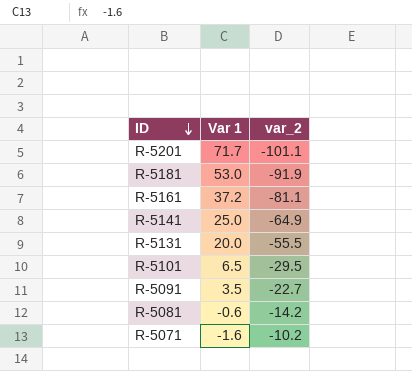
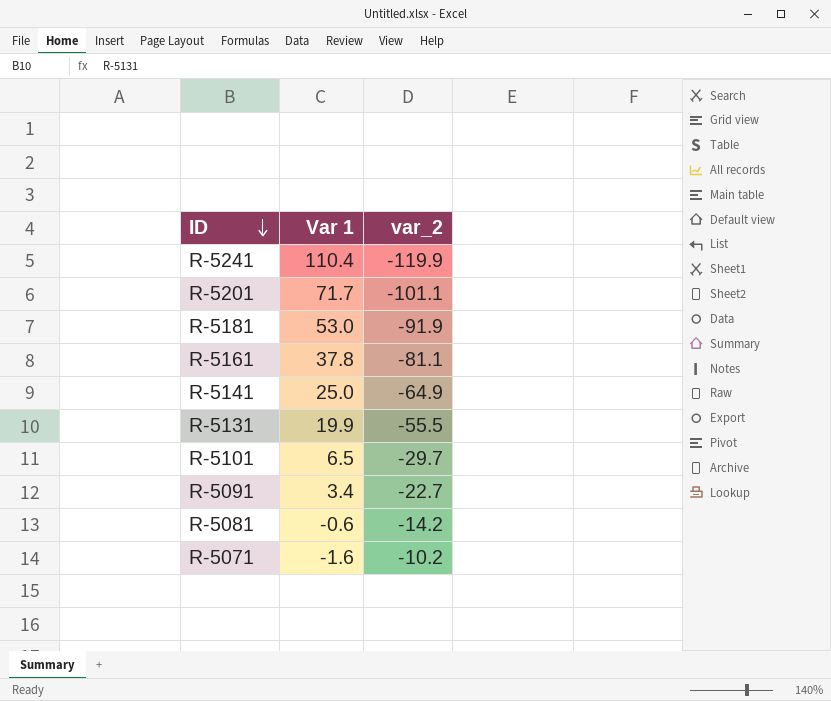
row R-5241: none -> 110.4 | -119.9
R-5161 | Var 1: 37.2 -> 37.8
R-5131 | Var 1: 20.0 -> 19.9
R-5101 | var_2: -29.5 -> -29.7
R-5091 | Var 1: 3.5 -> 3.4

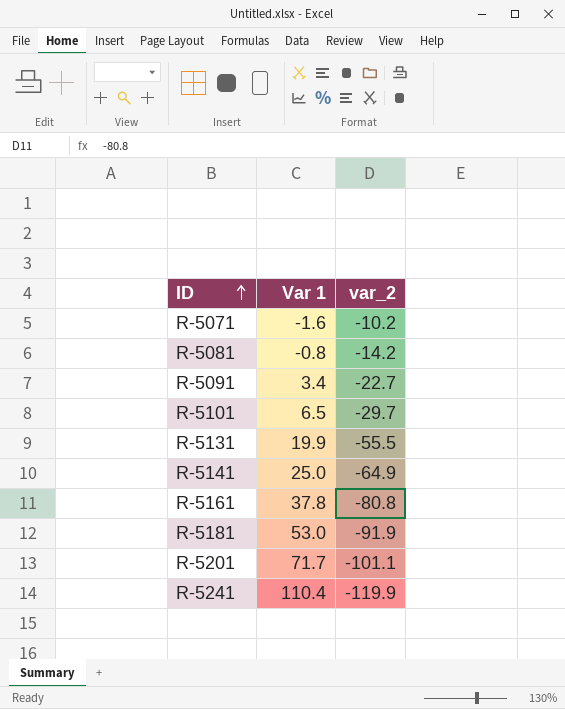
row order: ID descending -> ID ascending
R-5081 | Var 1: -0.6 -> -0.8
R-5161 | var_2: -81.1 -> -80.8

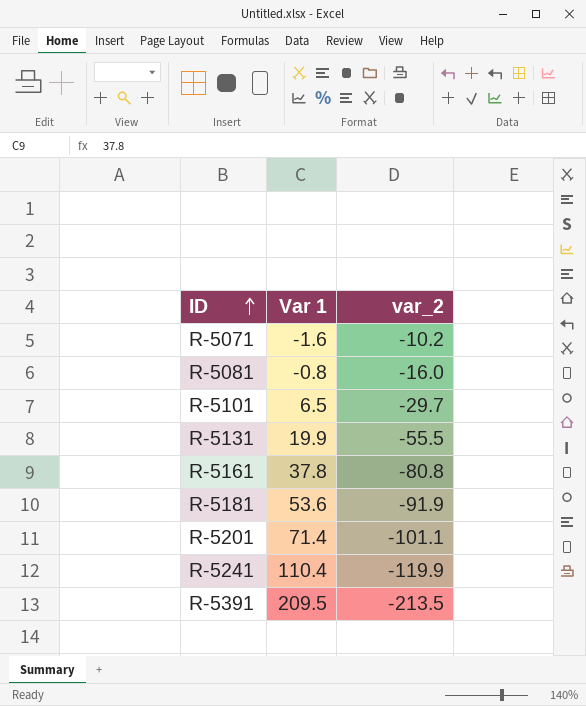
row R-5091: 3.4 | -22.7 -> none
row R-5141: 25.0 | -64.9 -> none
R-5081 | var_2: -14.2 -> -16.0
R-5181 | Var 1: 53.0 -> 53.6
R-5201 | Var 1: 71.7 -> 71.4
row R-5391: none -> 209.5 | -213.5

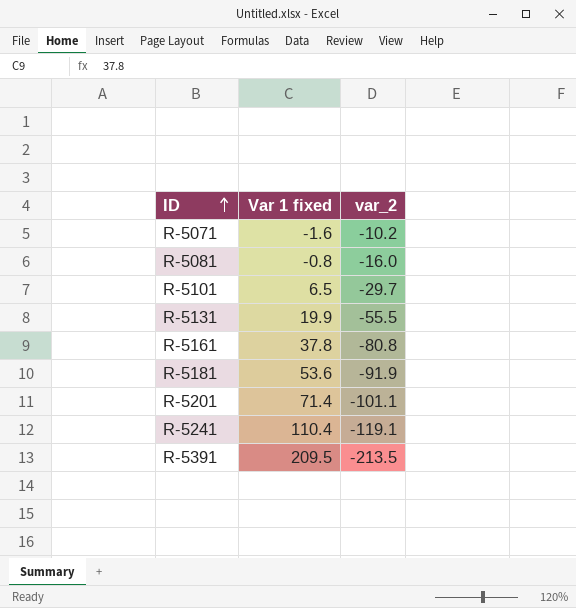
column name: Var 1 -> Var 1 fixed
R-5241 | var_2: -119.9 -> -119.1

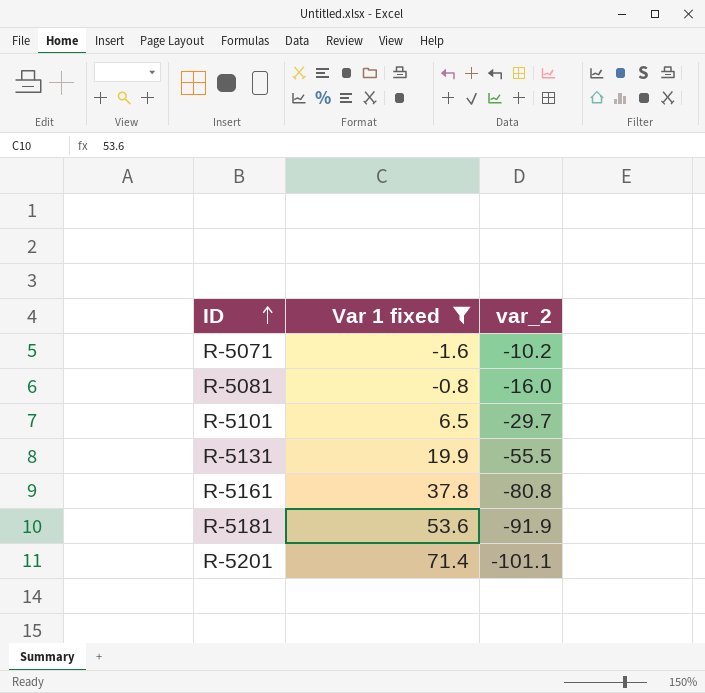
filter: none -> Var 1 fixed <= 71.4

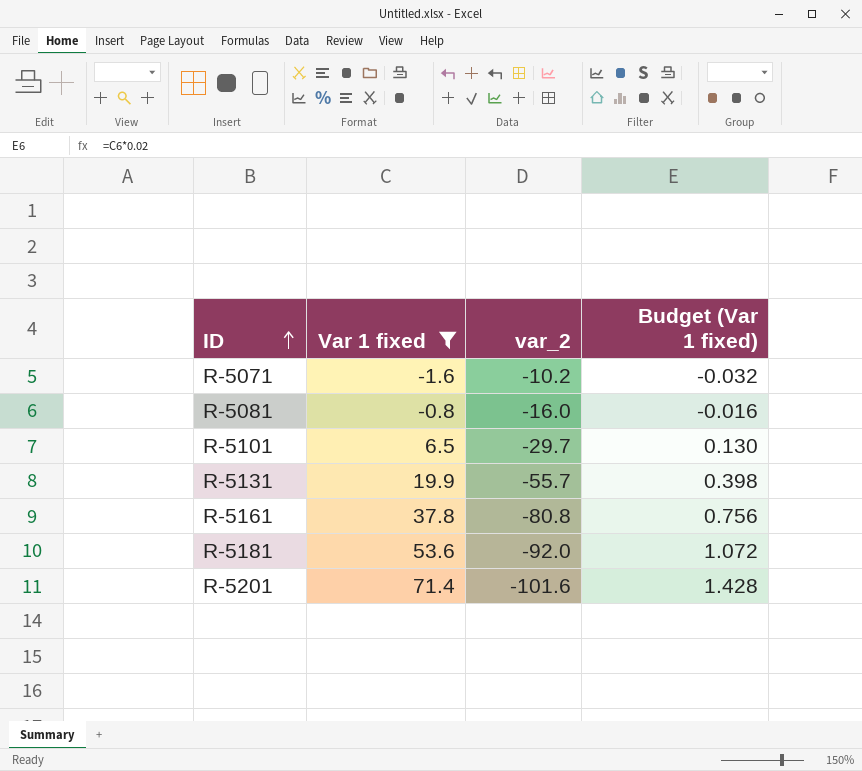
column Budget (Var 1 fixed) | formula: none -> [Var 1 fixed] * 0.02
R-5131 | var_2: -55.5 -> -55.7
R-5181 | var_2: -91.9 -> -92.0
R-5201 | var_2: -101.1 -> -101.6

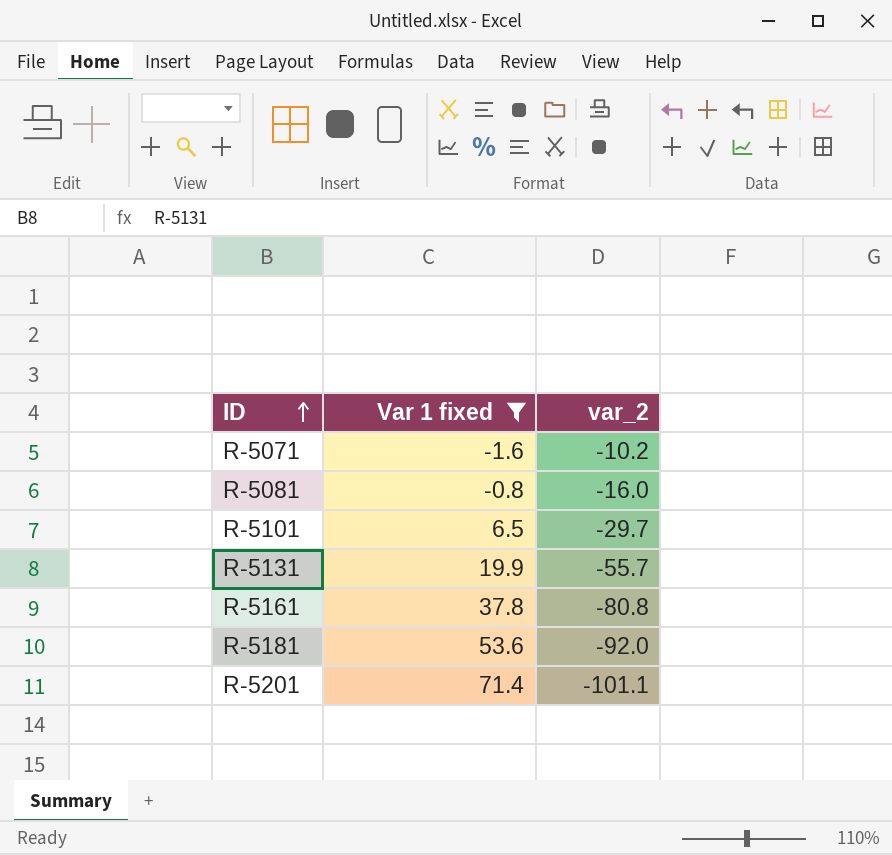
column Budget (Var 1 fixed) | formula: [Var 1 fixed] * 0.02 -> none
R-5201 | var_2: -101.6 -> -101.1

